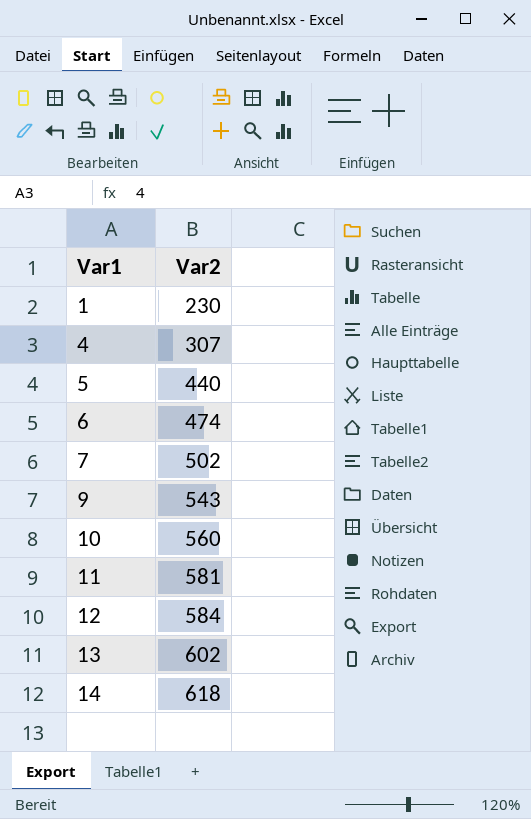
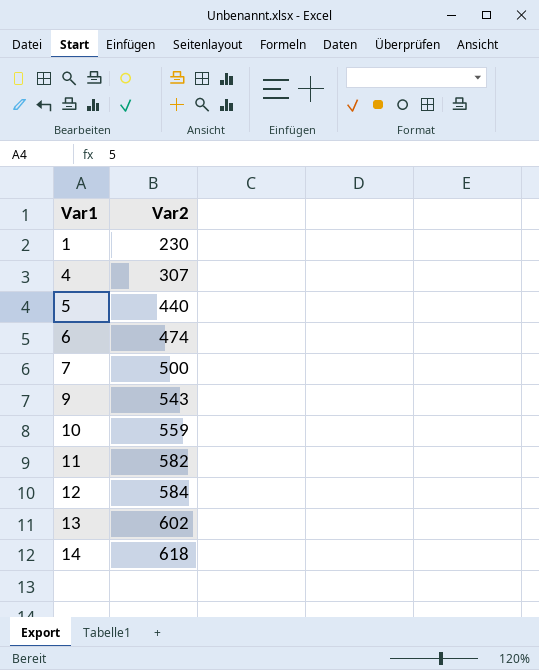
7 | Var2: 502 -> 500
10 | Var2: 560 -> 559
11 | Var2: 581 -> 582

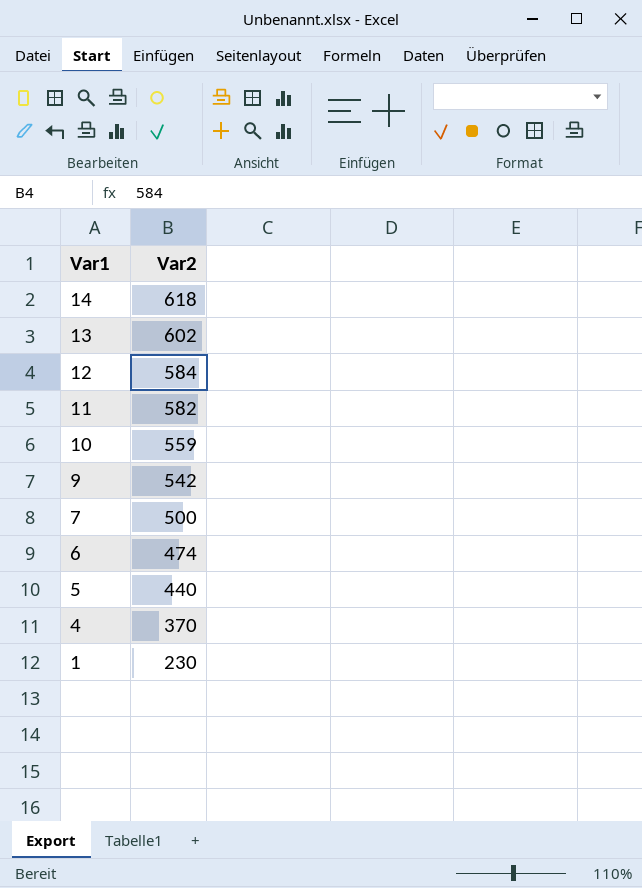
row order: Var1 ascending -> Var1 descending
9 | Var2: 543 -> 542
4 | Var2: 307 -> 370

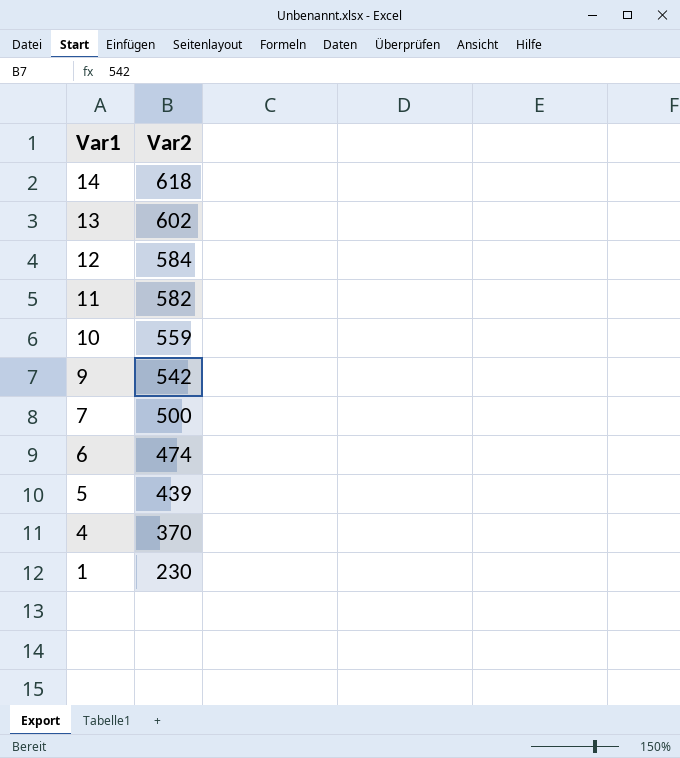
5 | Var2: 440 -> 439

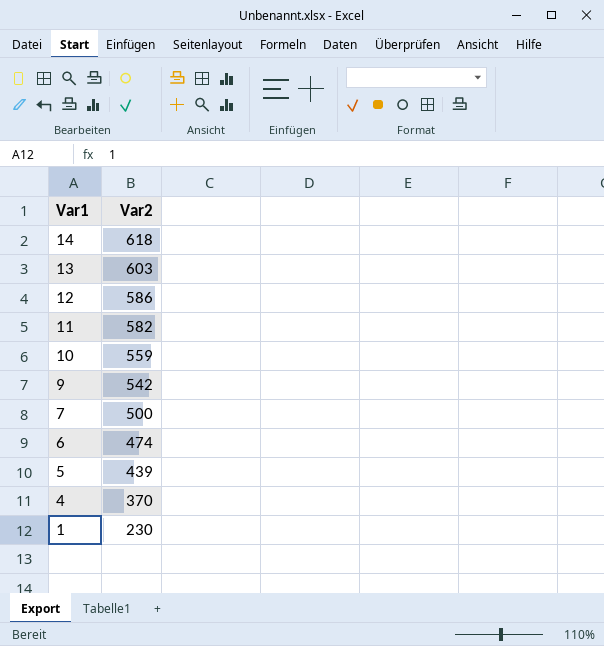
13 | Var2: 602 -> 603
12 | Var2: 584 -> 586

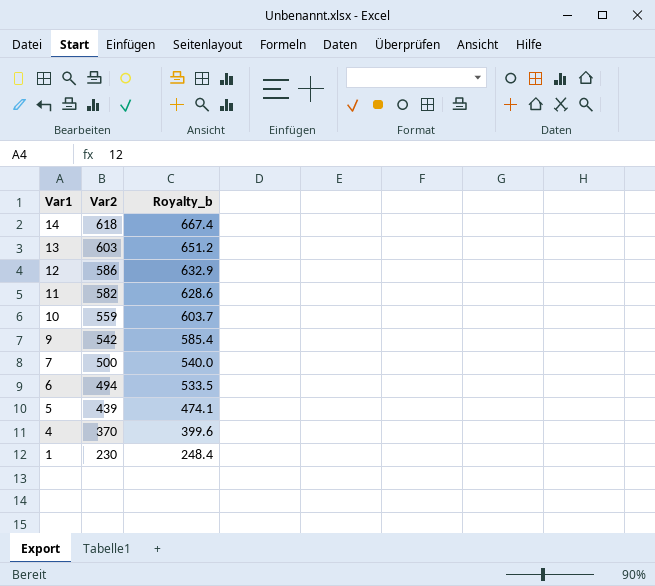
column Royalty_b | formula: none -> [Var2] * 1.08
6 | Var2: 474 -> 494

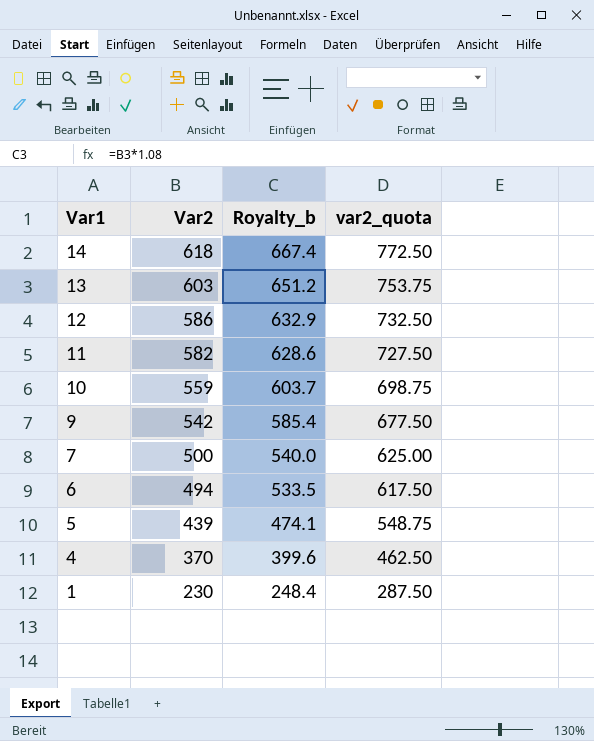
column var2_quota | formula: none -> [Var2] * 1.25

